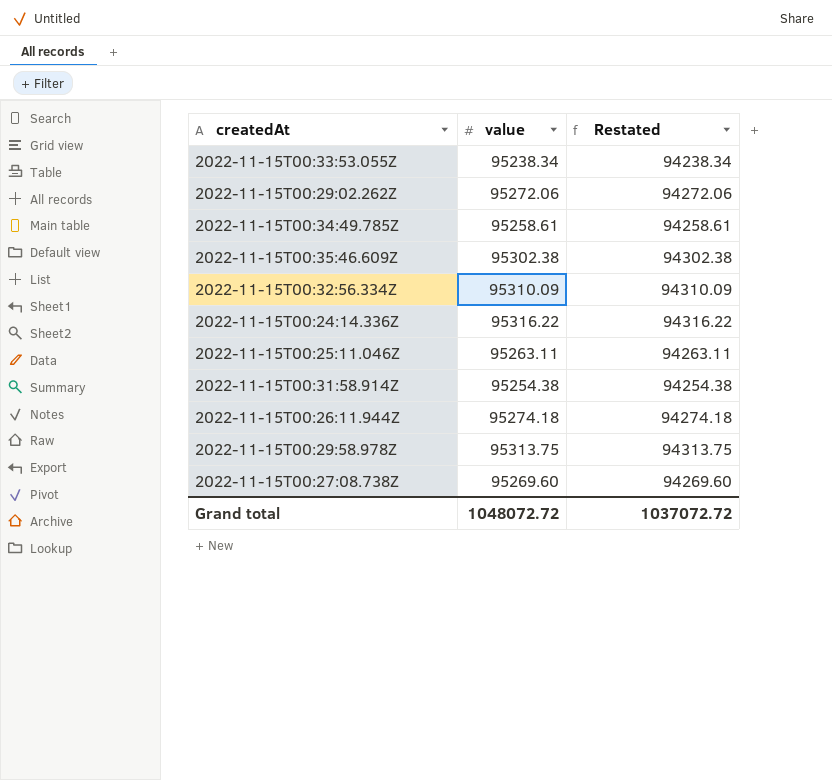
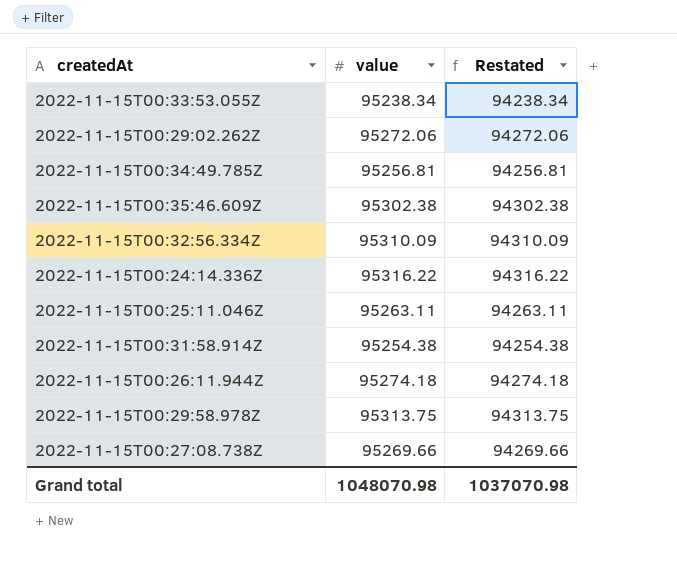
2022-11-15T00:34:49.785Z | value: 95258.61 -> 95256.81
2022-11-15T00:34:49.785Z | Restated: 94258.61 -> 94256.81
2022-11-15T00:27:08.738Z | value: 95269.60 -> 95269.66
2022-11-15T00:27:08.738Z | Restated: 94269.60 -> 94269.66
Grand total | value: 1048072.72 -> 1048070.98
Grand total | Restated: 1037072.72 -> 1037070.98

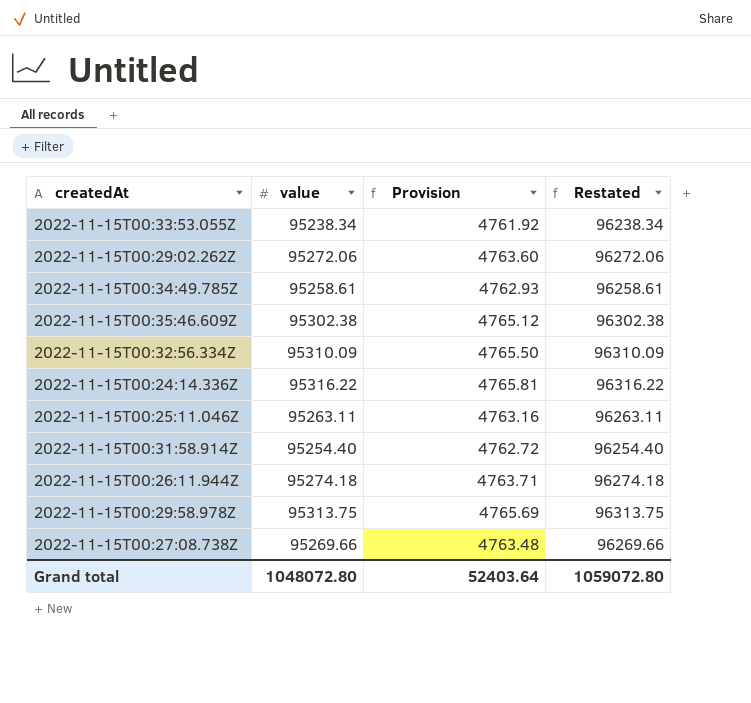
column Provision | formula: none -> [value] * 0.05
column Restated | formula: [value] - 1000 -> [value] + 1000
2022-11-15T00:34:49.785Z | value: 95256.81 -> 95258.61
2022-11-15T00:31:58.914Z | value: 95254.38 -> 95254.40
Grand total | value: 1048070.98 -> 1048072.80
Grand total | Restated: 1037070.98 -> 1059072.80

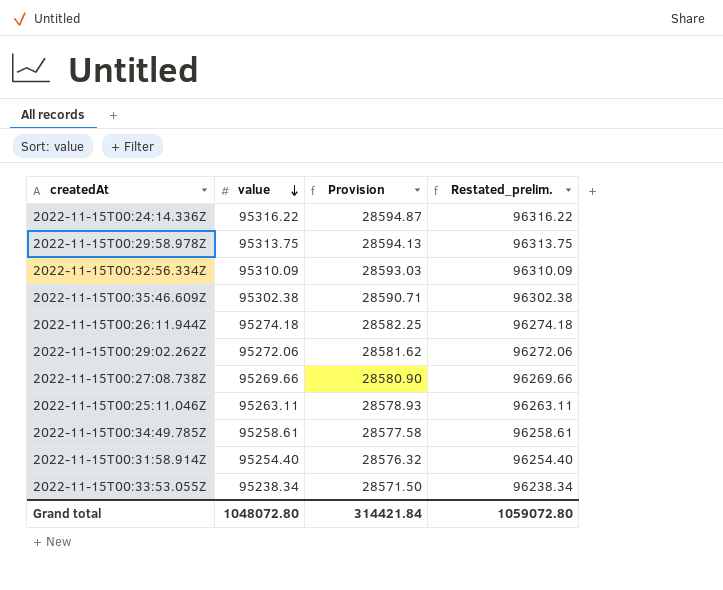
row order: none -> value descending
column Provision | formula: [value] * 0.05 -> [value] * 0.3
column name: Restated -> Restated_prelim.
Grand total | Provision: 52403.64 -> 314421.84

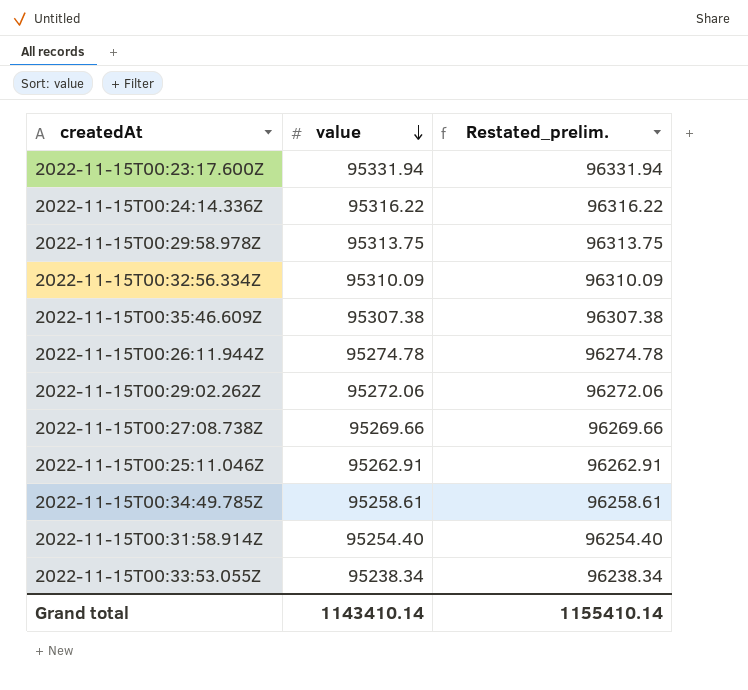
column Provision | formula: [value] * 0.3 -> none
row 2022-11-15T00:23:17.600Z: none -> 95331.94 | 96331.94
2022-11-15T00:35:46.609Z | value: 95302.38 -> 95307.38
2022-11-15T00:35:46.609Z | Restated_prelim.: 96302.38 -> 96307.38
2022-11-15T00:26:11.944Z | value: 95274.18 -> 95274.78
2022-11-15T00:26:11.944Z | Restated_prelim.: 96274.18 -> 96274.78
2022-11-15T00:25:11.046Z | value: 95263.11 -> 95262.91
2022-11-15T00:25:11.046Z | Restated_prelim.: 96263.11 -> 96262.91
Grand total | value: 1048072.80 -> 1143410.14
Grand total | Restated_prelim.: 1059072.80 -> 1155410.14

